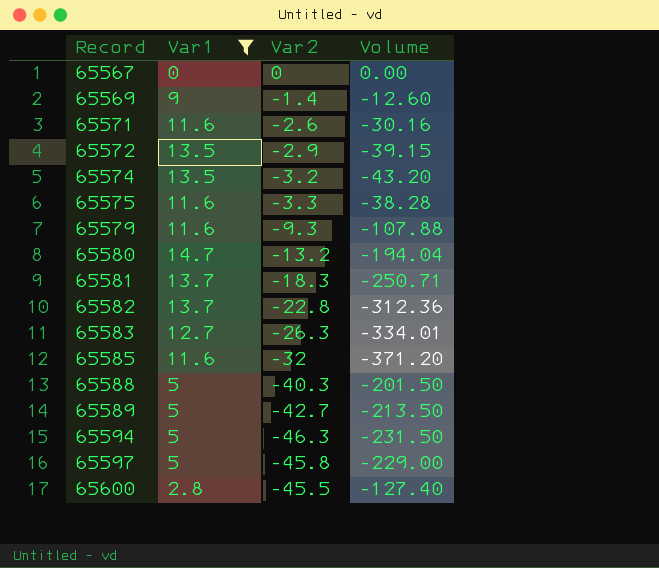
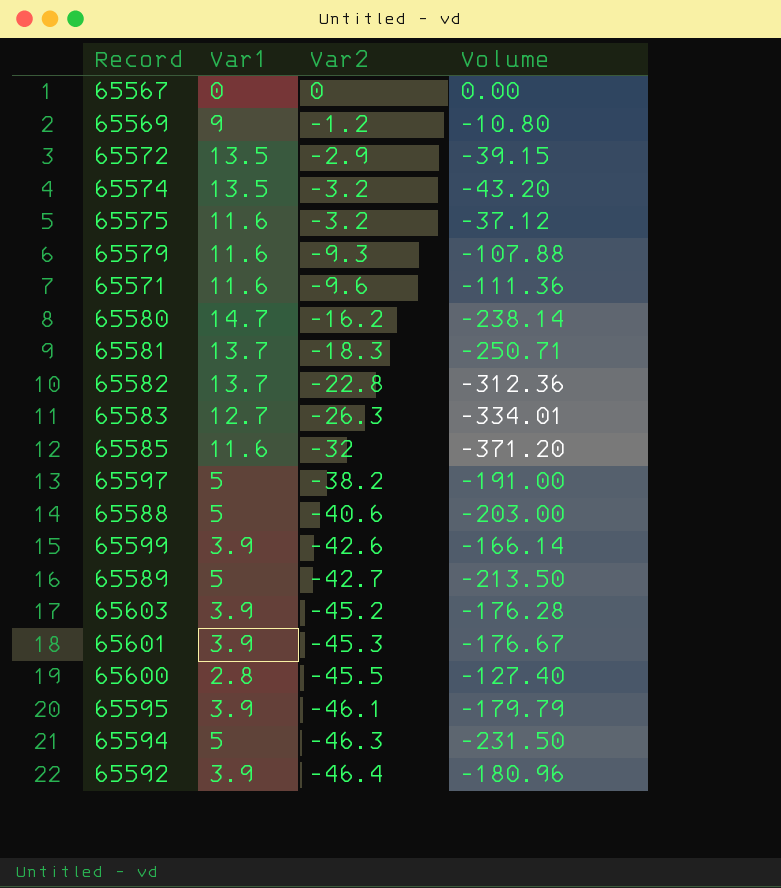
filter: Var1 != 3.9 -> none
row order: Record ascending -> Var2 descending
65569 | Var2: -1.4 -> -1.2
65569 | Volume: -12.60 -> -10.80
65575 | Var2: -3.3 -> -3.2
65575 | Volume: -38.28 -> -37.12
65571 | Var2: -2.6 -> -9.6
65571 | Volume: -30.16 -> -111.36
65580 | Var2: -13.2 -> -16.2
65580 | Volume: -194.04 -> -238.14
65597 | Var2: -45.8 -> -38.2
65597 | Volume: -229.00 -> -191.00
65588 | Var2: -40.3 -> -40.6
65588 | Volume: -201.50 -> -203.00

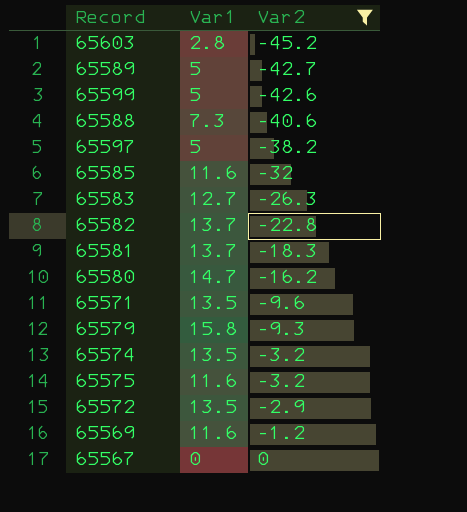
filter: none -> Var2 >= -45.2
row order: Var2 descending -> Var2 ascending
column Volume | formula: [Var1] * [Var2] -> none
65603 | Var1: 3.9 -> 2.8
65599 | Var1: 3.9 -> 5
65588 | Var1: 5 -> 7.3
65571 | Var1: 11.6 -> 13.5
65579 | Var1: 11.6 -> 15.8
65569 | Var1: 9 -> 11.6

